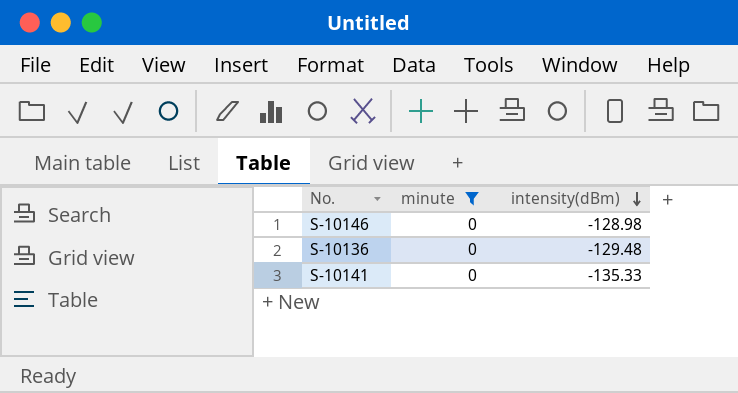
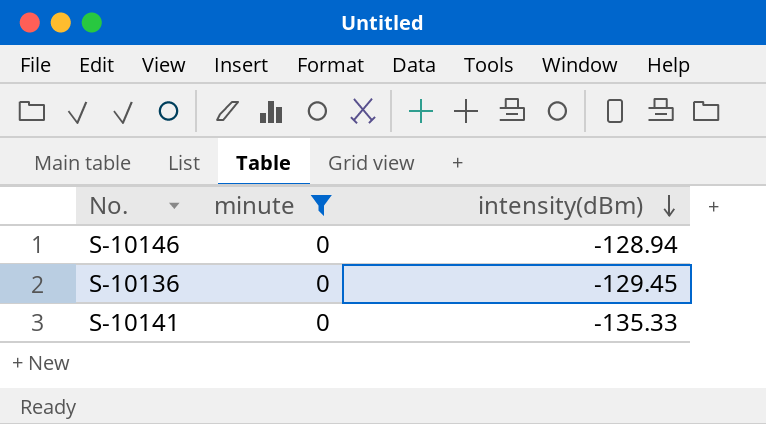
S-10146 | intensity(dBm): -128.98 -> -128.94
S-10136 | intensity(dBm): -129.48 -> -129.45

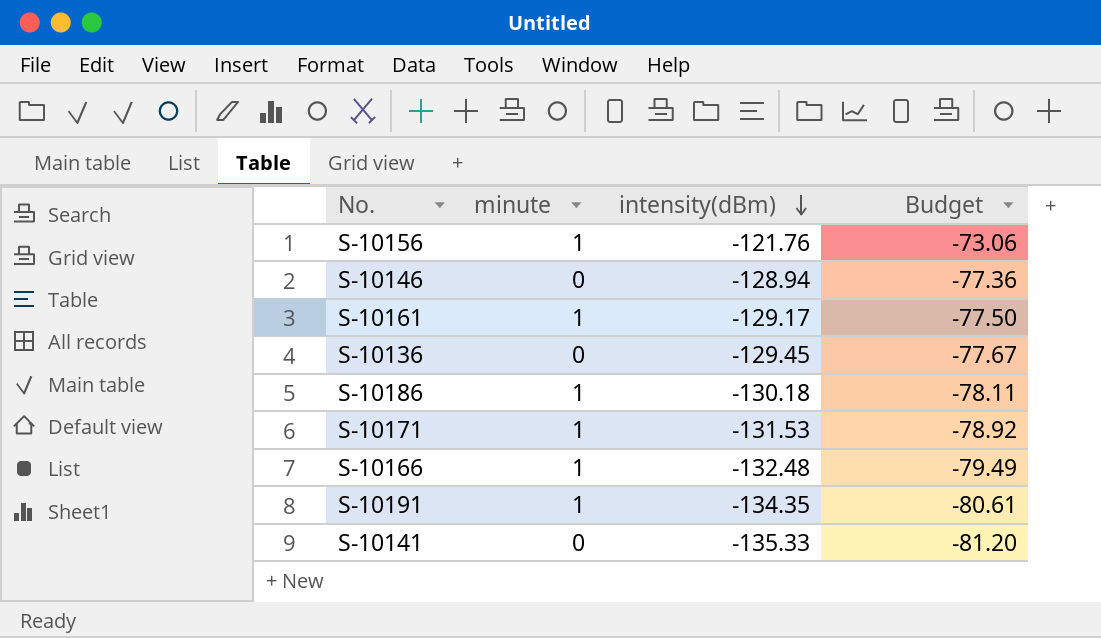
filter: minute = 0 -> none
column Budget | formula: none -> [intensity(dBm)] * 0.6

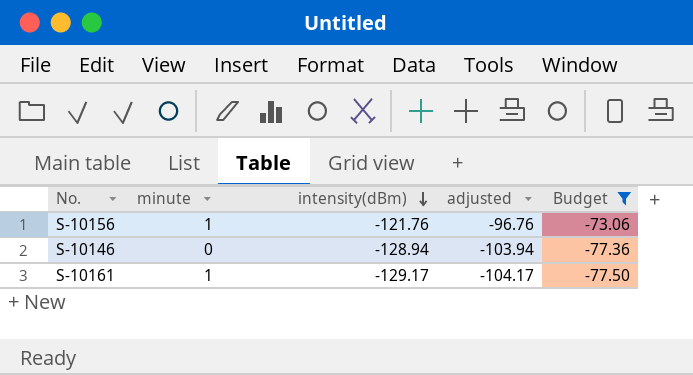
filter: none -> Budget >= -77.50
column adjusted | formula: none -> [intensity(dBm)] + 25

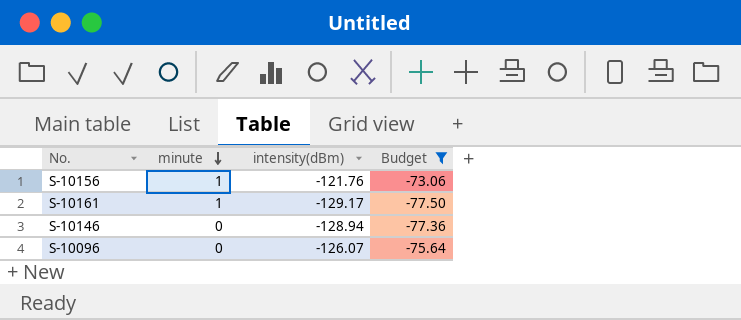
row order: intensity(dBm) descending -> minute descending
column adjusted | formula: [intensity(dBm)] + 25 -> none
row S-10096: none -> 0 | -126.07 | -75.64

